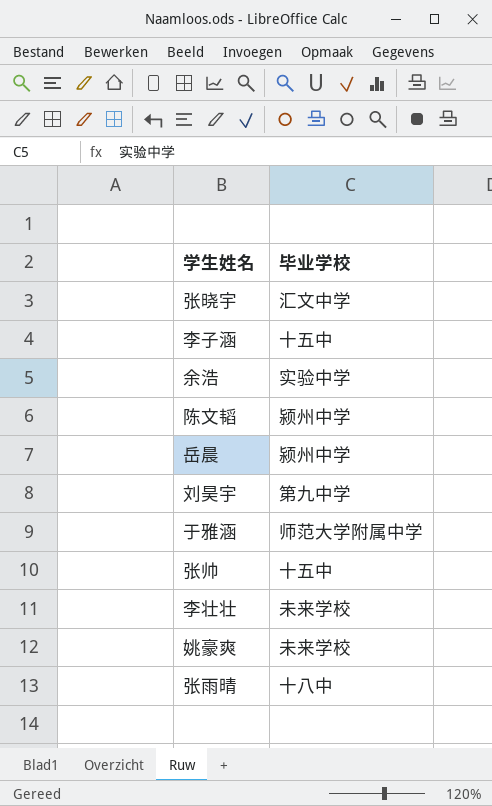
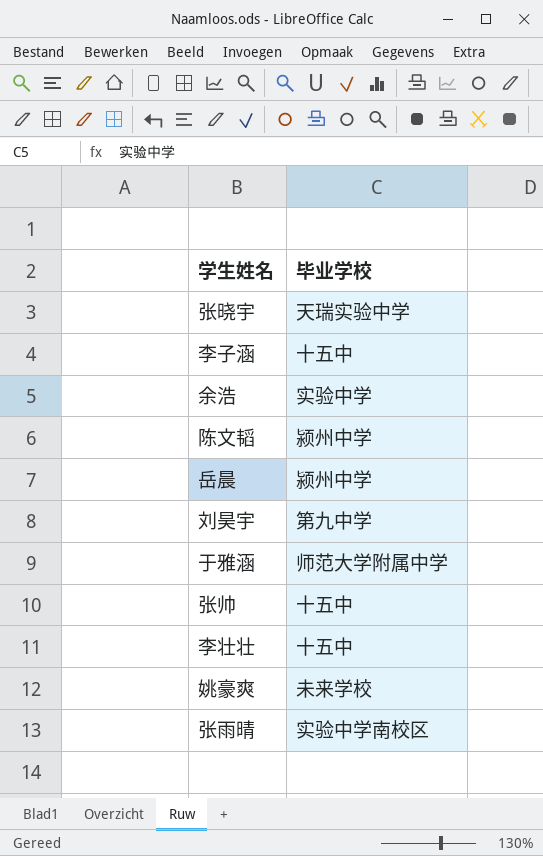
张晓宇 | 毕业学校: 汇文中学 -> 天瑞实验中学
李壮壮 | 毕业学校: 未来学校 -> 十五中
张雨晴 | 毕业学校: 十八中 -> 实验中学南校区

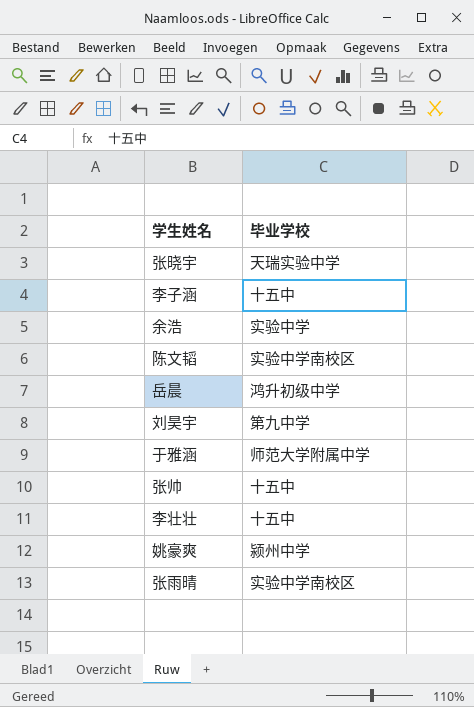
陈文韬 | 毕业学校: 颍州中学 -> 实验中学南校区
岳晨 | 毕业学校: 颍州中学 -> 鸿升初级中学
姚豪爽 | 毕业学校: 未来学校 -> 颍州中学

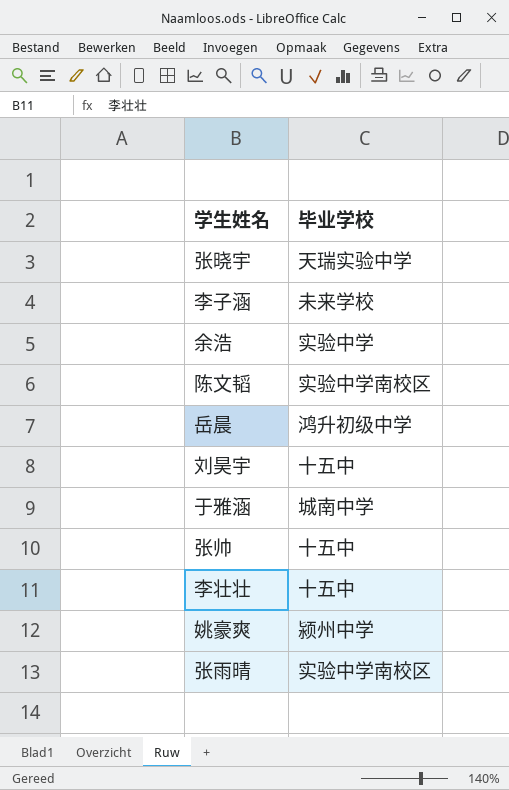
李子涵 | 毕业学校: 十五中 -> 未来学校
刘昊宇 | 毕业学校: 第九中学 -> 十五中
于雅涵 | 毕业学校: 师范大学附属中学 -> 城南中学

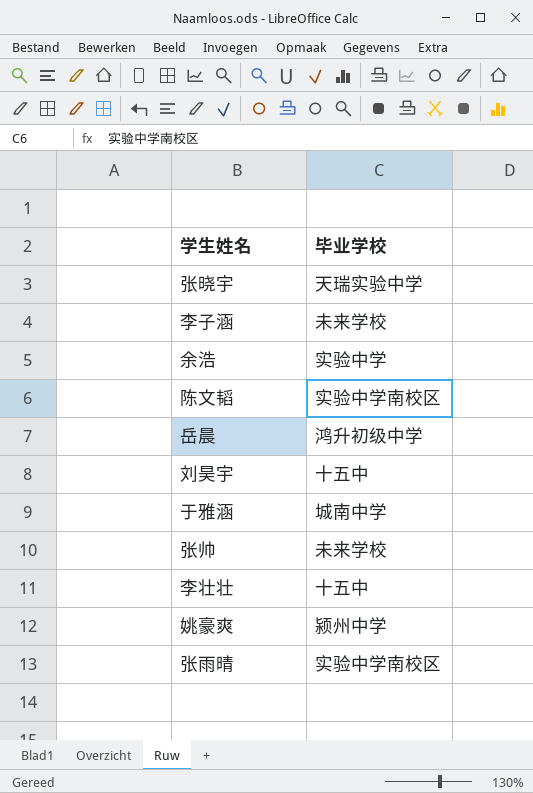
张帅 | 毕业学校: 十五中 -> 未来学校

